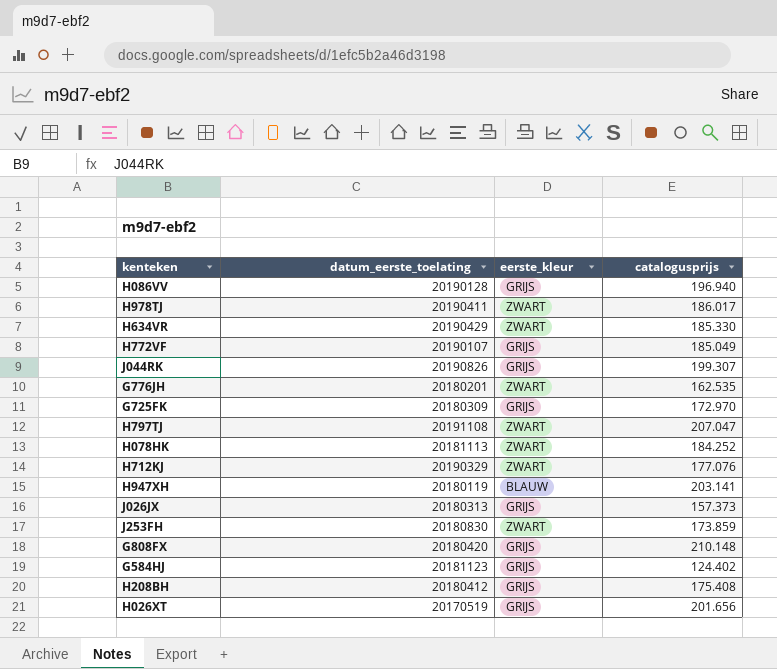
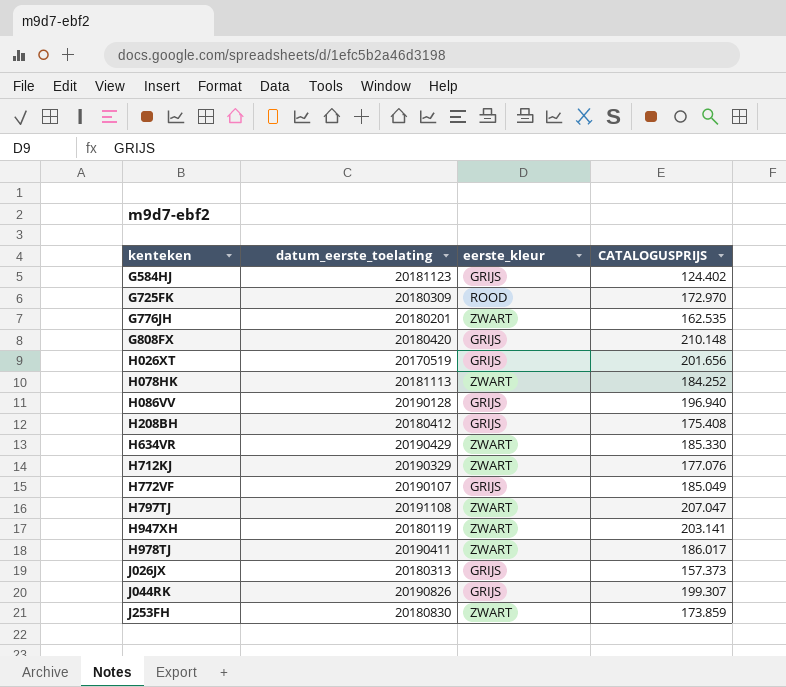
row order: none -> kenteken ascending
column name: catalogusprijs -> CATALOGUSPRIJS
G725FK | eerste_kleur: GRIJS -> ROOD
H947XH | eerste_kleur: BLAUW -> ZWART

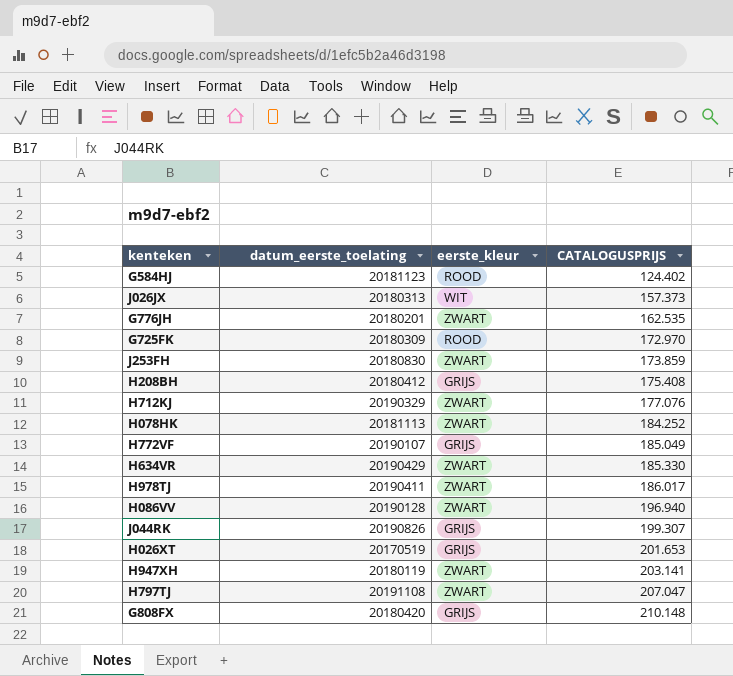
row order: kenteken ascending -> CATALOGUSPRIJS ascending
G584HJ | eerste_kleur: GRIJS -> ROOD
J026JX | eerste_kleur: GRIJS -> WIT
H086VV | eerste_kleur: GRIJS -> ZWART
H026XT | CATALOGUSPRIJS: 201.656 -> 201.653

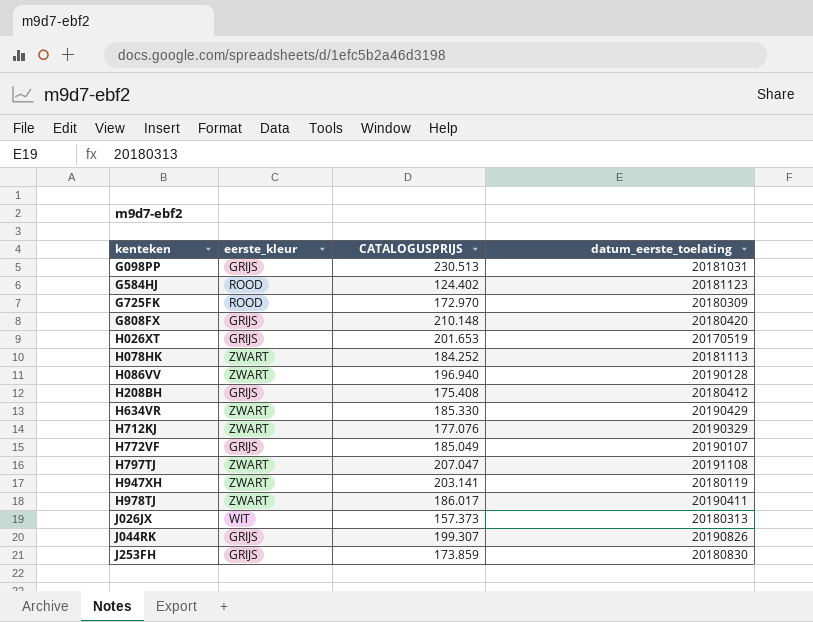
row order: CATALOGUSPRIJS ascending -> kenteken ascending
column datum_eerste_toelating | position: 2 -> 4
row G776JH: 20180201 | ZWART | 162.535 -> none
row G098PP: none -> GRIJS | 230.513 | 20181031
J253FH | eerste_kleur: ZWART -> GRIJS

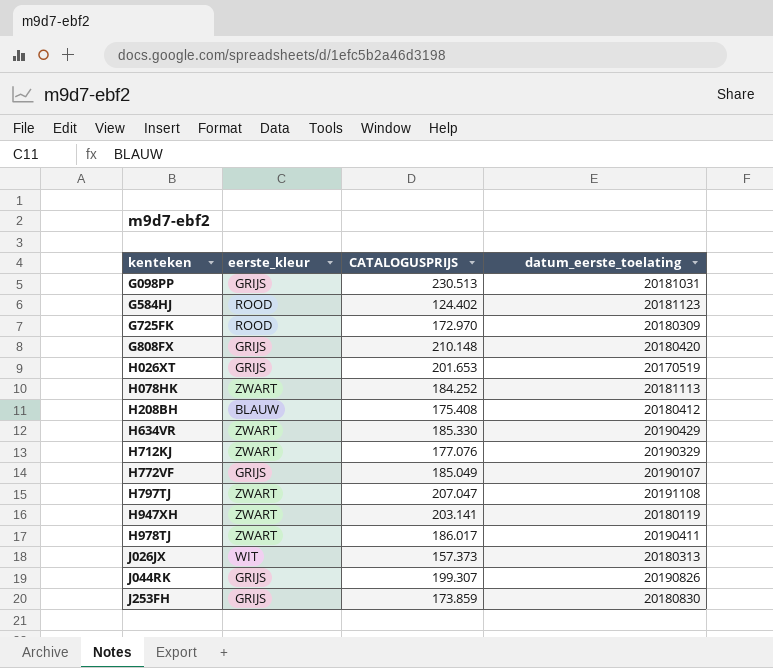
row H086VV: ZWART | 196.940 | 20190128 -> none
H208BH | eerste_kleur: GRIJS -> BLAUW

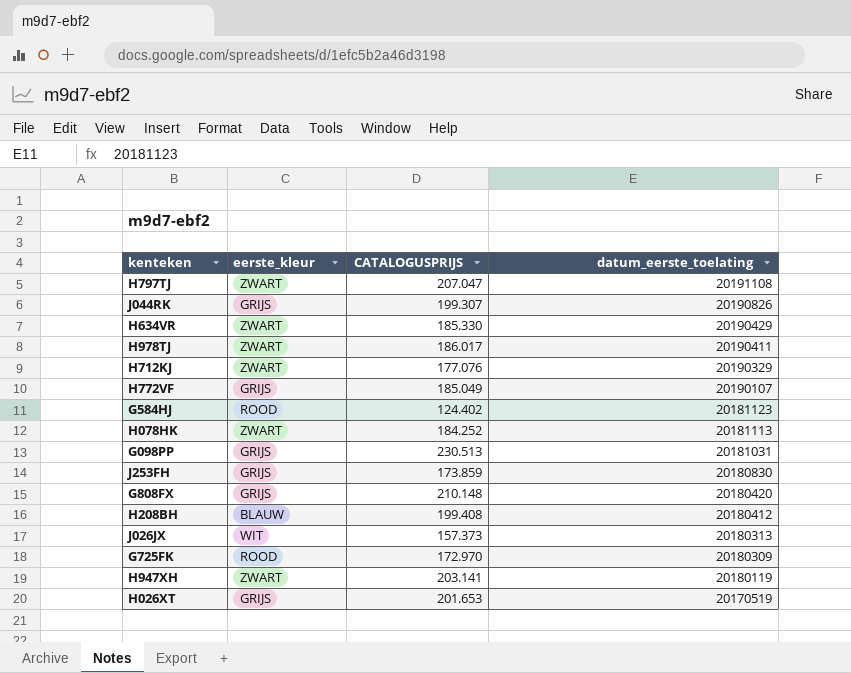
row order: kenteken ascending -> datum_eerste_toelating descending
H208BH | CATALOGUSPRIJS: 175.408 -> 199.408

